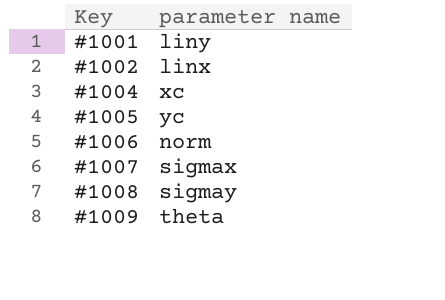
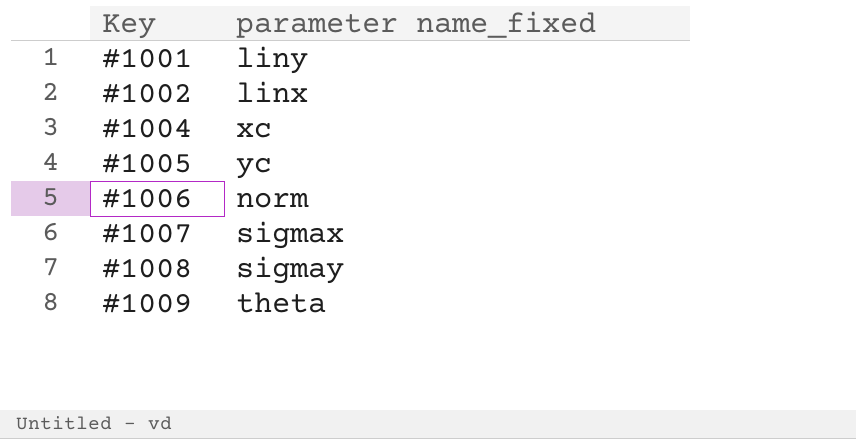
column name: parameter name -> parameter name_fixed

